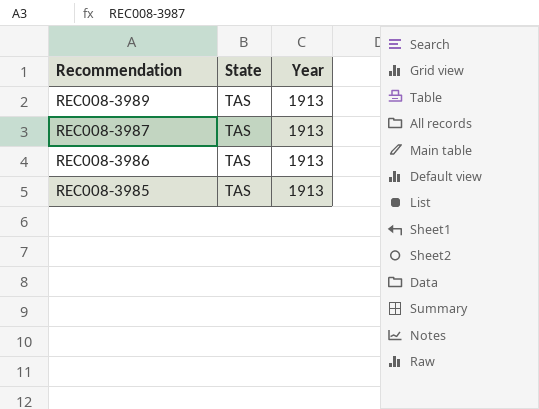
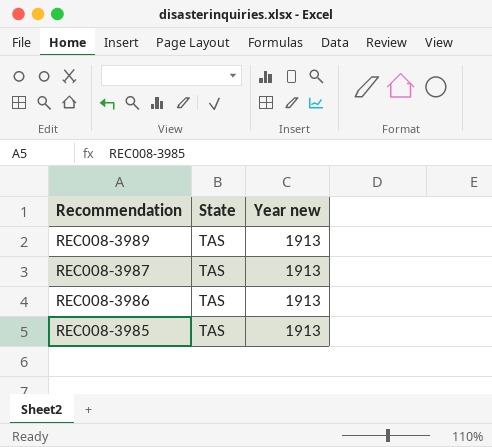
column name: Year -> Year new

